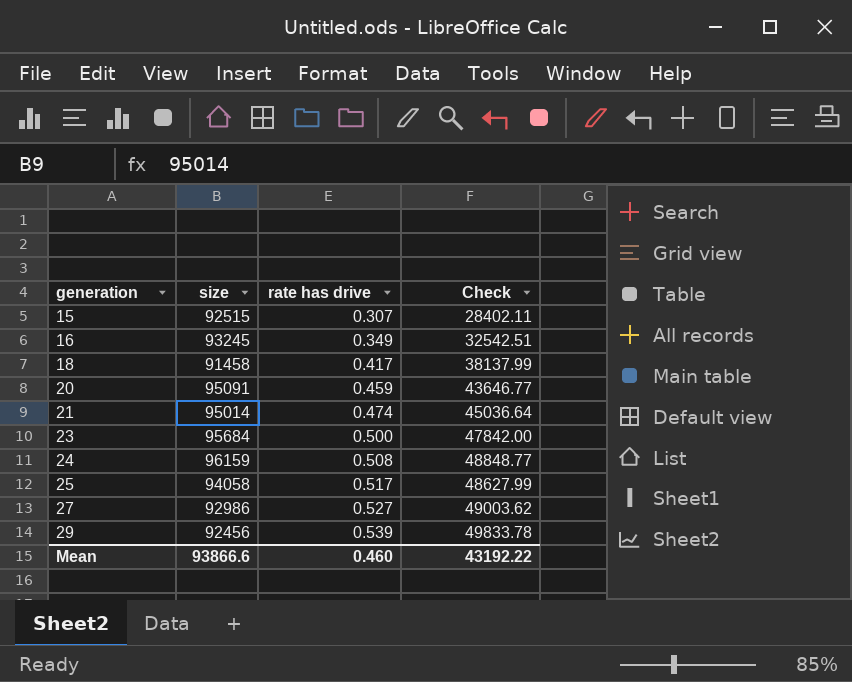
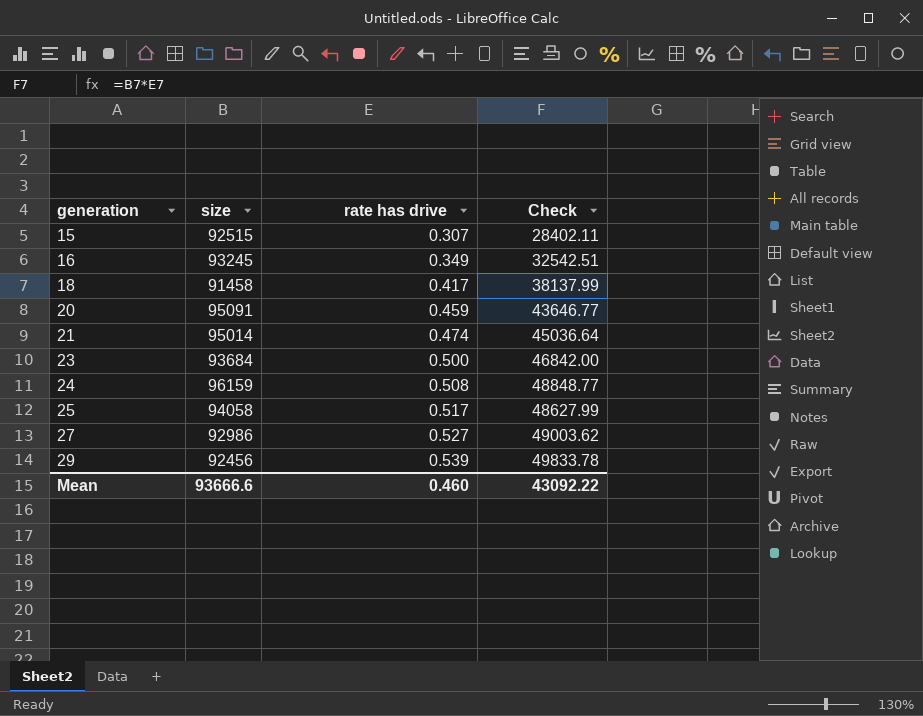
23 | size: 95684 -> 93684
23 | Check: 47842.00 -> 46842.00
Mean | size: 93866.6 -> 93666.6
Mean | Check: 43192.22 -> 43092.22

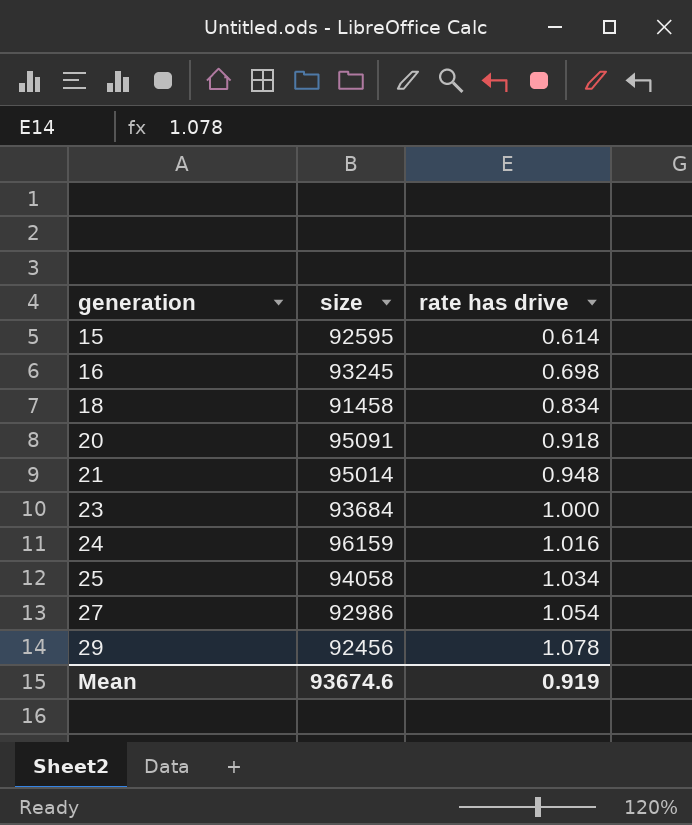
column Check | formula: [size] * [rate has drive] -> none
15 | size: 92515 -> 92595
15 | rate has drive: 0.307 -> 0.614
16 | rate has drive: 0.349 -> 0.698
18 | rate has drive: 0.417 -> 0.834
20 | rate has drive: 0.459 -> 0.918
21 | rate has drive: 0.474 -> 0.948
23 | rate has drive: 0.500 -> 1.000
24 | rate has drive: 0.508 -> 1.016
25 | rate has drive: 0.517 -> 1.034
27 | rate has drive: 0.527 -> 1.054
29 | rate has drive: 0.539 -> 1.078
Mean | size: 93666.6 -> 93674.6
Mean | rate has drive: 0.460 -> 0.919

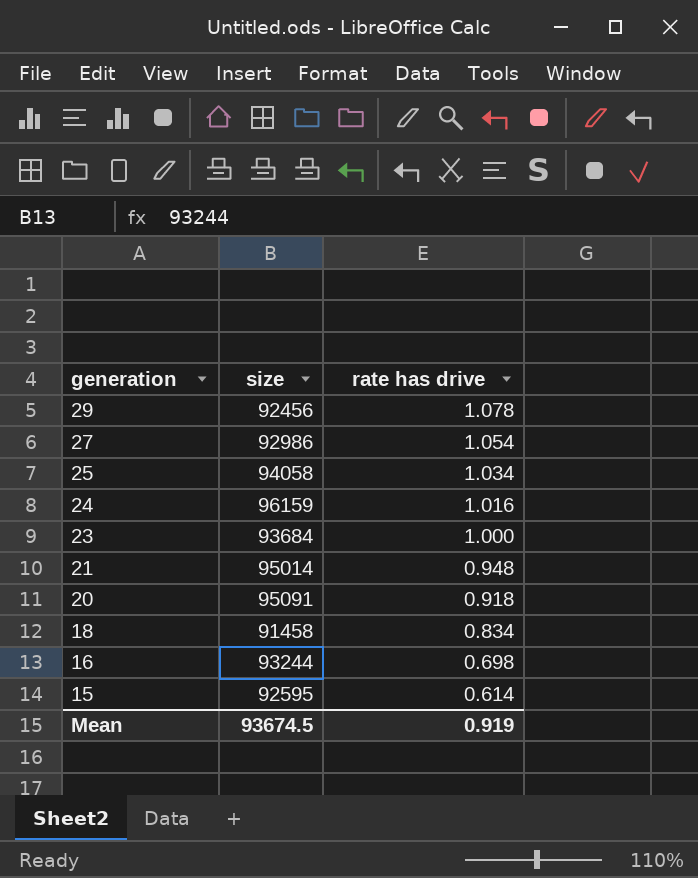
row order: generation ascending -> generation descending
16 | size: 93245 -> 93244
Mean | size: 93674.6 -> 93674.5

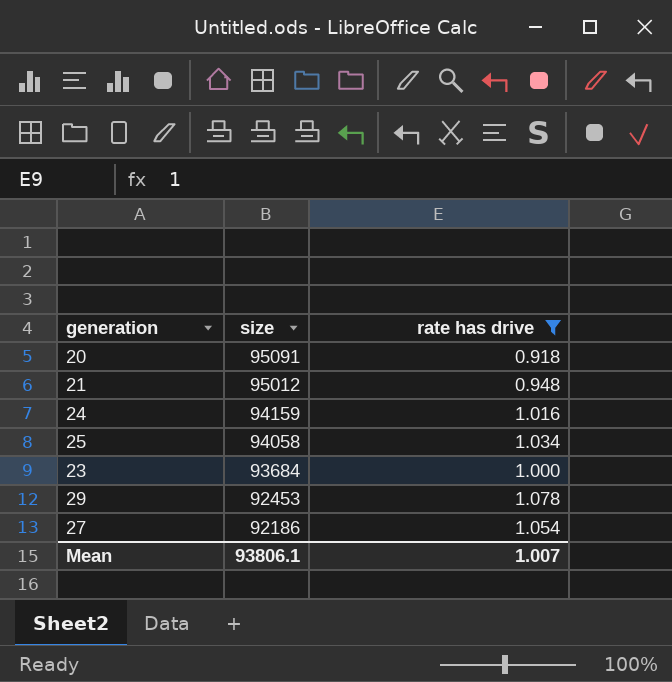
filter: none -> rate has drive >= 0.918
row order: generation descending -> size descending
21 | size: 95014 -> 95012
24 | size: 96159 -> 94159
29 | size: 92456 -> 92453
27 | size: 92986 -> 92186
Mean | size: 93674.5 -> 93806.1
Mean | rate has drive: 0.919 -> 1.007

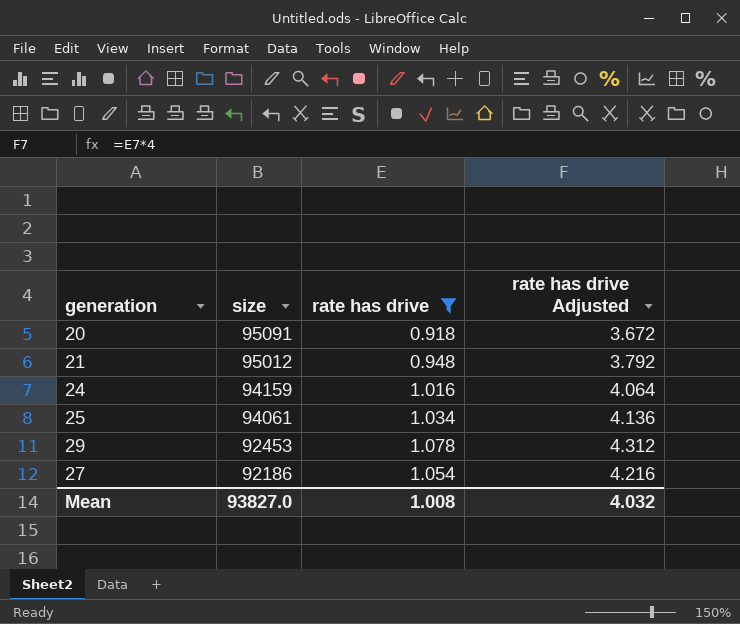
column rate has drive Adjusted | formula: none -> [rate has drive] * 4
row 23: 93684 | 1.000 -> none
25 | size: 94058 -> 94061
Mean | size: 93806.1 -> 93827.0
Mean | rate has drive: 1.007 -> 1.008

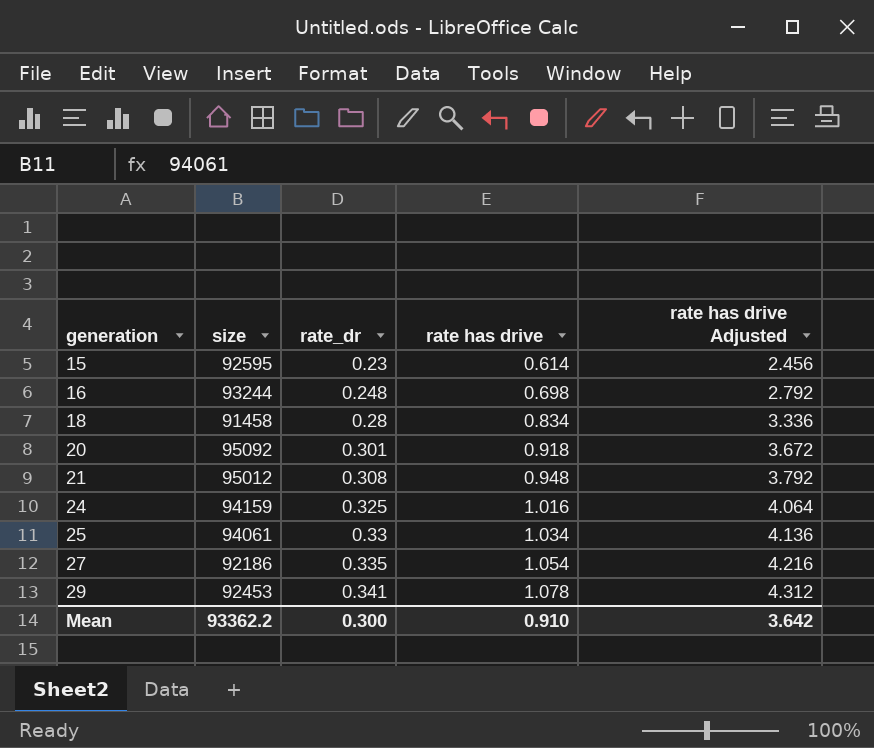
filter: rate has drive >= 0.918 -> none
row order: size descending -> generation ascending
column rate_dr | position: none -> 3
20 | size: 95091 -> 95092
Mean | size: 93827.0 -> 93362.2
Mean | rate has drive: 1.008 -> 0.910
Mean | rate has drive Adjusted: 4.032 -> 3.642

